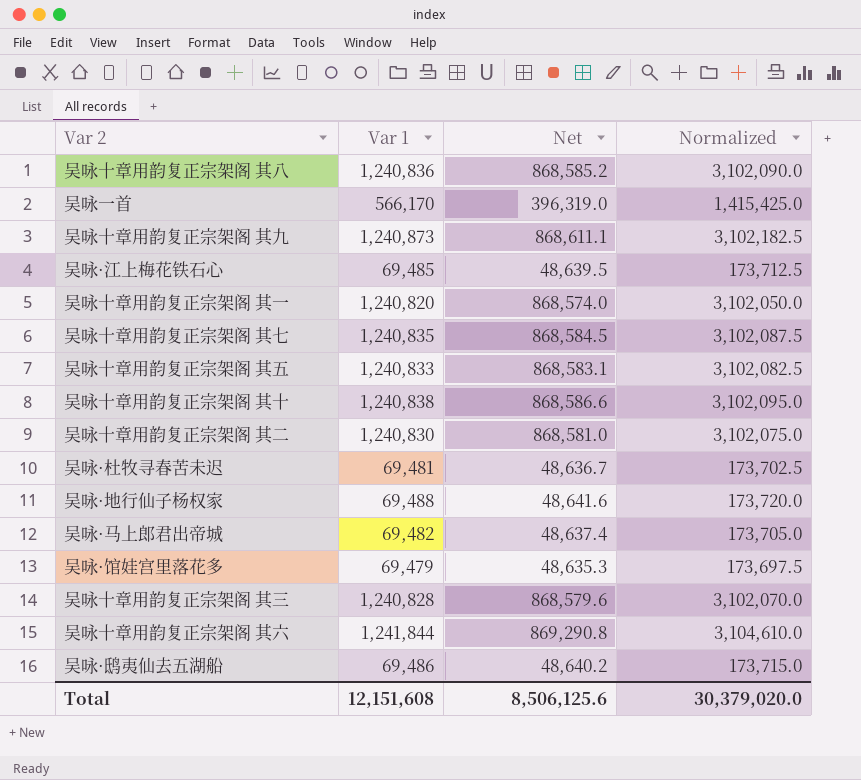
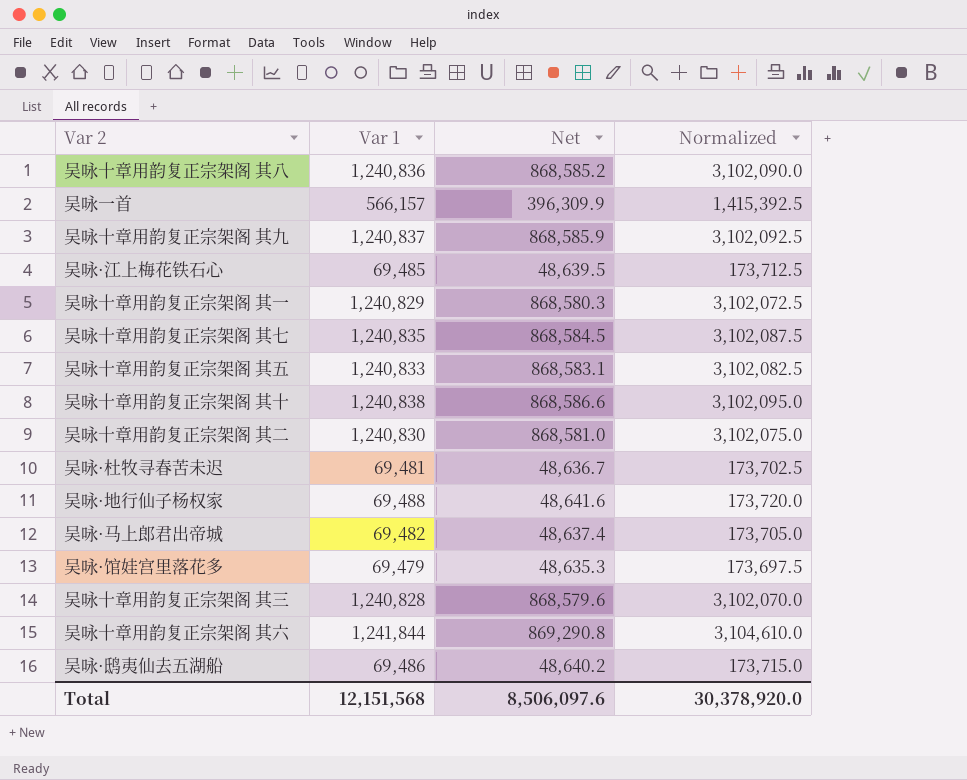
吴咏一首 | Var 1: 566,170 -> 566,157
吴咏一首 | Net: 396,319.0 -> 396,309.9
吴咏一首 | Normalized: 1,415,425.0 -> 1,415,392.5
吴咏十章用韵复正宗架阁 其九 | Var 1: 1,240,873 -> 1,240,837
吴咏十章用韵复正宗架阁 其九 | Net: 868,611.1 -> 868,585.9
吴咏十章用韵复正宗架阁 其九 | Normalized: 3,102,182.5 -> 3,102,092.5
吴咏十章用韵复正宗架阁 其一 | Var 1: 1,240,820 -> 1,240,829
吴咏十章用韵复正宗架阁 其一 | Net: 868,574.0 -> 868,580.3
吴咏十章用韵复正宗架阁 其一 | Normalized: 3,102,050.0 -> 3,102,072.5
Total | Var 1: 12,151,608 -> 12,151,568
Total | Net: 8,506,125.6 -> 8,506,097.6
Total | Normalized: 30,379,020.0 -> 30,378,920.0

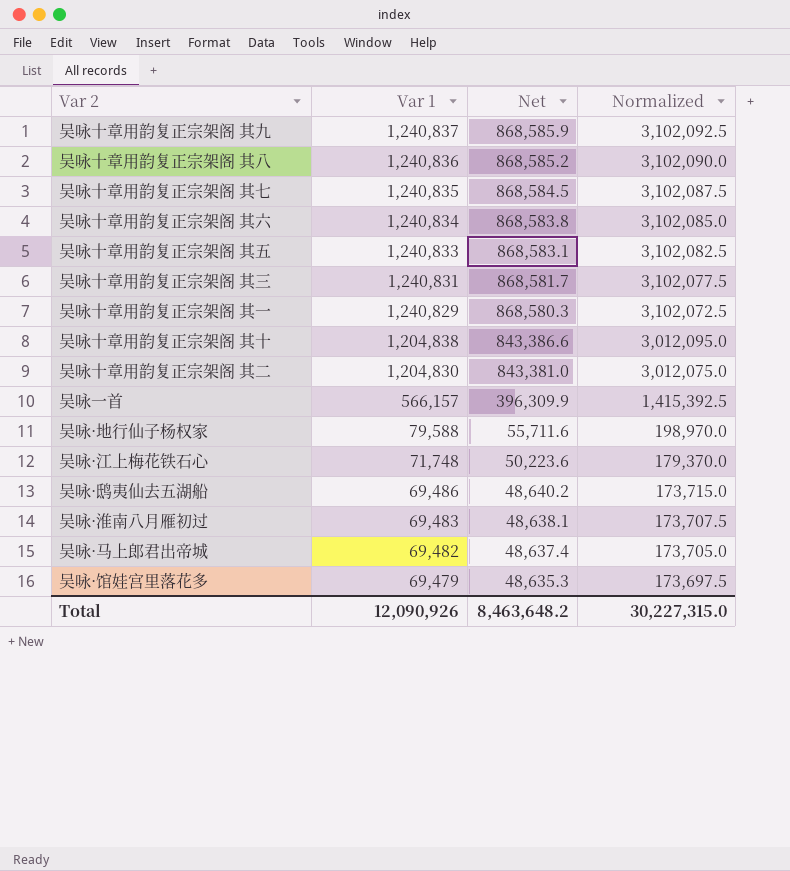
row order: none -> Var 1 descending
row 吴咏·杜牧寻春苦未迟: 69,481 | 48,636.7 | 173,702.5 -> none
吴咏十章用韵复正宗架阁 其六 | Var 1: 1,241,844 -> 1,240,834
吴咏十章用韵复正宗架阁 其六 | Net: 869,290.8 -> 868,583.8
吴咏十章用韵复正宗架阁 其六 | Normalized: 3,104,610.0 -> 3,102,085.0
吴咏十章用韵复正宗架阁 其三 | Var 1: 1,240,828 -> 1,240,831
吴咏十章用韵复正宗架阁 其三 | Net: 868,579.6 -> 868,581.7
吴咏十章用韵复正宗架阁 其三 | Normalized: 3,102,070.0 -> 3,102,077.5
吴咏十章用韵复正宗架阁 其十 | Var 1: 1,240,838 -> 1,204,838
吴咏十章用韵复正宗架阁 其十 | Net: 868,586.6 -> 843,386.6
吴咏十章用韵复正宗架阁 其十 | Normalized: 3,102,095.0 -> 3,012,095.0
吴咏十章用韵复正宗架阁 其二 | Var 1: 1,240,830 -> 1,204,830
吴咏十章用韵复正宗架阁 其二 | Net: 868,581.0 -> 843,381.0
吴咏十章用韵复正宗架阁 其二 | Normalized: 3,102,075.0 -> 3,012,075.0
吴咏·地行仙子杨权家 | Var 1: 69,488 -> 79,588
吴咏·地行仙子杨权家 | Net: 48,641.6 -> 55,711.6
吴咏·地行仙子杨权家 | Normalized: 173,720.0 -> 198,970.0
吴咏·江上梅花铁石心 | Var 1: 69,485 -> 71,748
吴咏·江上梅花铁石心 | Net: 48,639.5 -> 50,223.6
吴咏·江上梅花铁石心 | Normalized: 173,712.5 -> 179,370.0
row 吴咏·淮南八月雁初过: none -> 69,483 | 48,638.1 | 173,707.5
Total | Var 1: 12,151,568 -> 12,090,926
Total | Net: 8,506,097.6 -> 8,463,648.2
Total | Normalized: 30,378,920.0 -> 30,227,315.0

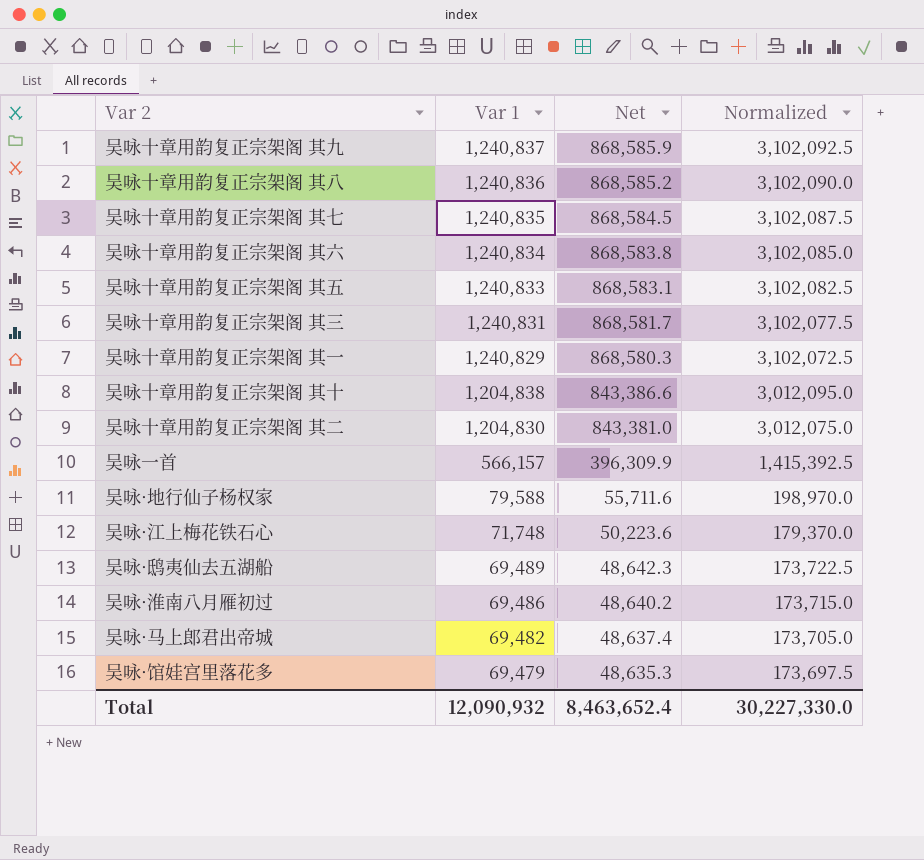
吴咏·鸱夷仙去五湖船 | Var 1: 69,486 -> 69,489
吴咏·鸱夷仙去五湖船 | Net: 48,640.2 -> 48,642.3
吴咏·鸱夷仙去五湖船 | Normalized: 173,715.0 -> 173,722.5
吴咏·淮南八月雁初过 | Var 1: 69,483 -> 69,486
吴咏·淮南八月雁初过 | Net: 48,638.1 -> 48,640.2
吴咏·淮南八月雁初过 | Normalized: 173,707.5 -> 173,715.0
Total | Var 1: 12,090,926 -> 12,090,932
Total | Net: 8,463,648.2 -> 8,463,652.4
Total | Normalized: 30,227,315.0 -> 30,227,330.0

